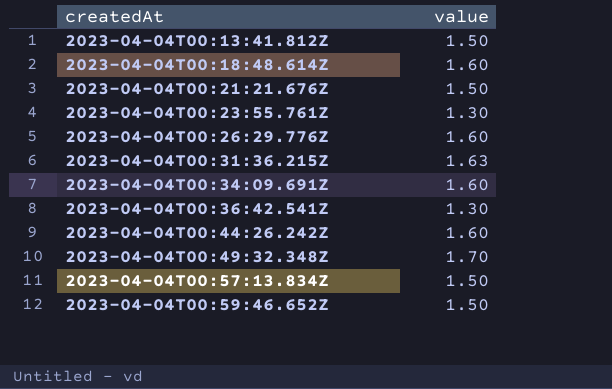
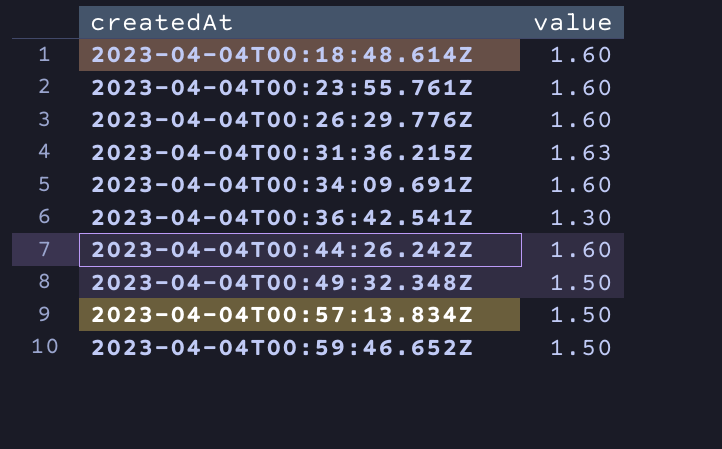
row 2023-04-04T00:13:41.812Z: 1.50 -> none
row 2023-04-04T00:21:21.676Z: 1.50 -> none
2023-04-04T00:23:55.761Z | value: 1.30 -> 1.60
2023-04-04T00:49:32.348Z | value: 1.70 -> 1.50

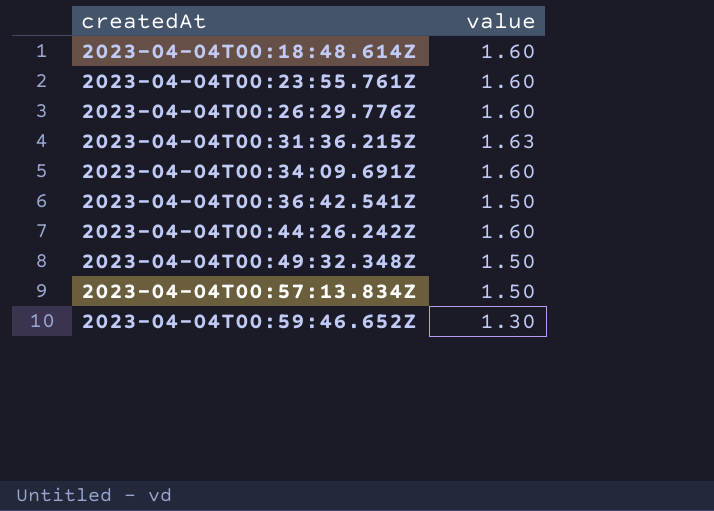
2023-04-04T00:36:42.541Z | value: 1.30 -> 1.50
2023-04-04T00:59:46.652Z | value: 1.50 -> 1.30

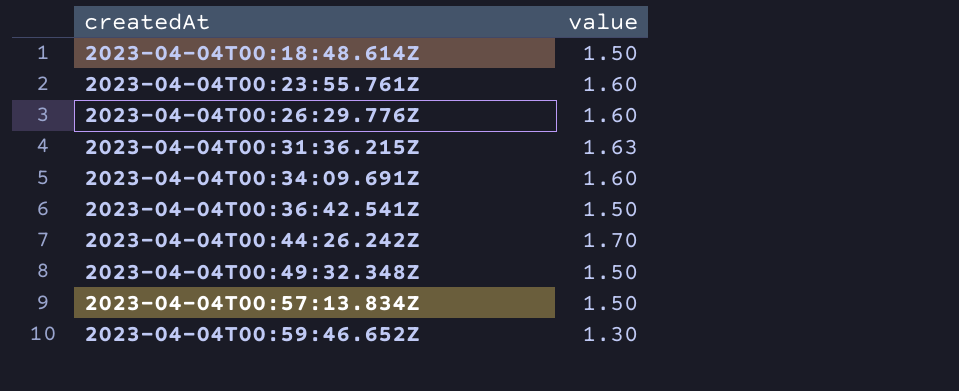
2023-04-04T00:18:48.614Z | value: 1.60 -> 1.50
2023-04-04T00:44:26.242Z | value: 1.60 -> 1.70

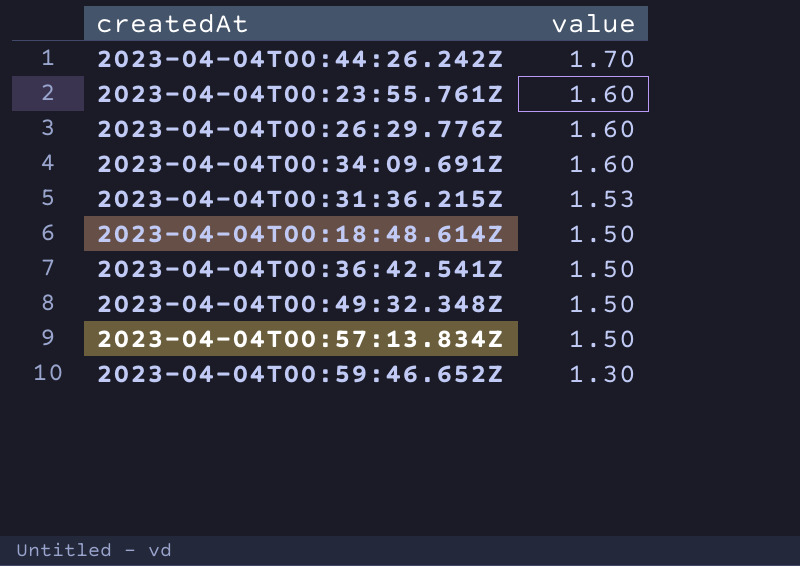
row order: createdAt ascending -> value descending
2023-04-04T00:31:36.215Z | value: 1.63 -> 1.53

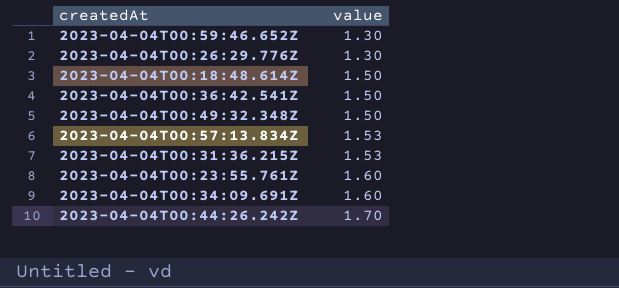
row order: value descending -> value ascending
2023-04-04T00:26:29.776Z | value: 1.60 -> 1.30
2023-04-04T00:57:13.834Z | value: 1.50 -> 1.53

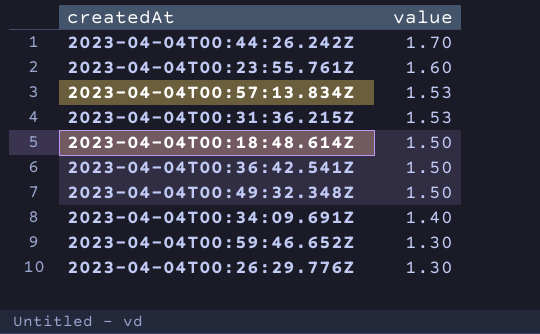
row order: value ascending -> value descending
2023-04-04T00:34:09.691Z | value: 1.60 -> 1.40

